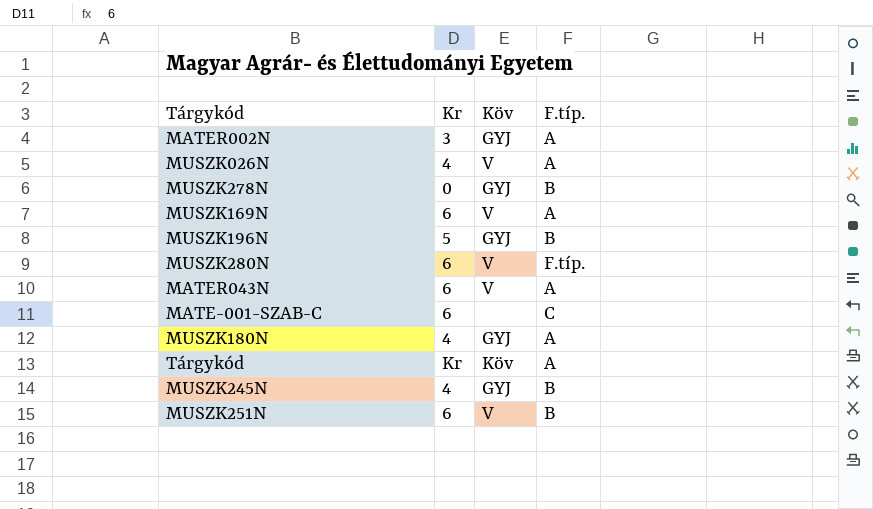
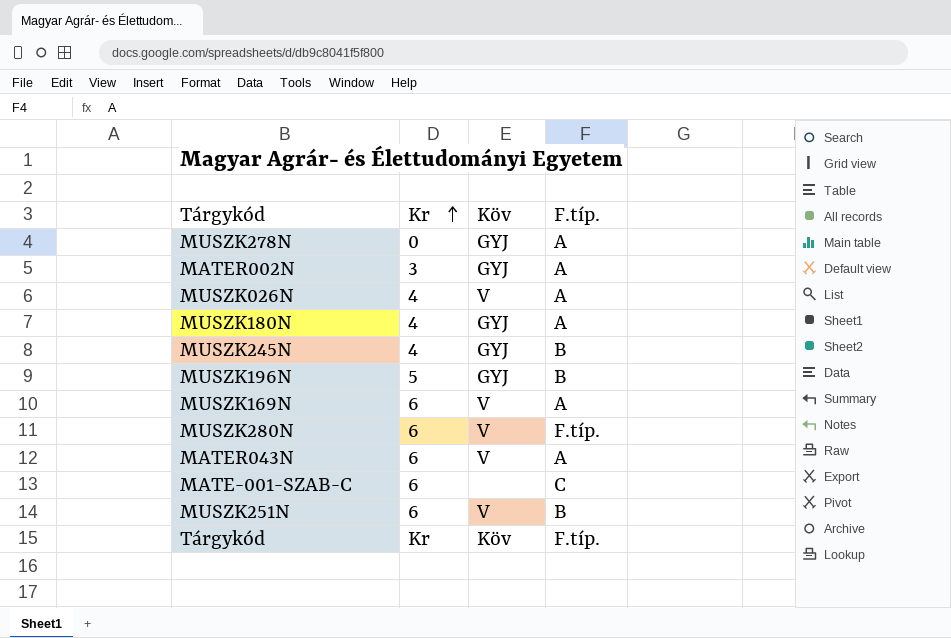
row order: none -> Kr ascending
MUSZK278N | F.típ.: B -> A
Tárgykód | F.típ.: A -> F.típ.

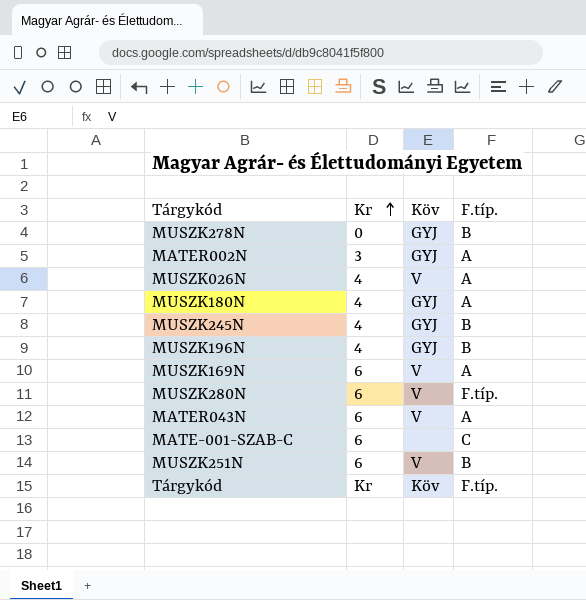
MUSZK278N | F.típ.: A -> B
MUSZK196N | Kr: 5 -> 4

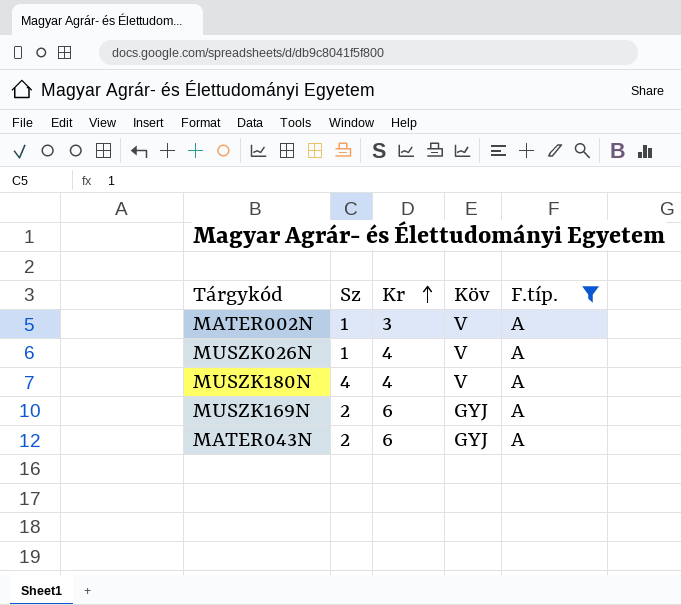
filter: none -> F.típ. = A
column Sz | position: none -> 2
MATER002N | Köv: GYJ -> V
MUSZK180N | Köv: GYJ -> V
MUSZK169N | Köv: V -> GYJ
MATER043N | Köv: V -> GYJ

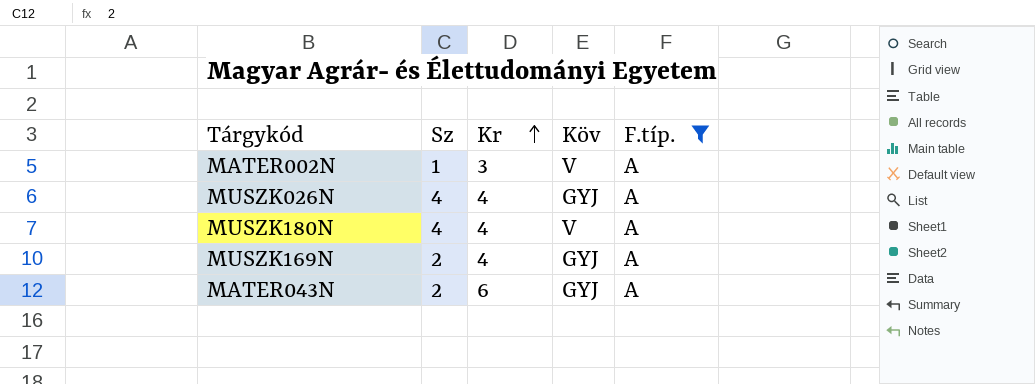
MUSZK026N | Sz: 1 -> 4
MUSZK026N | Köv: V -> GYJ
MUSZK169N | Kr: 6 -> 4

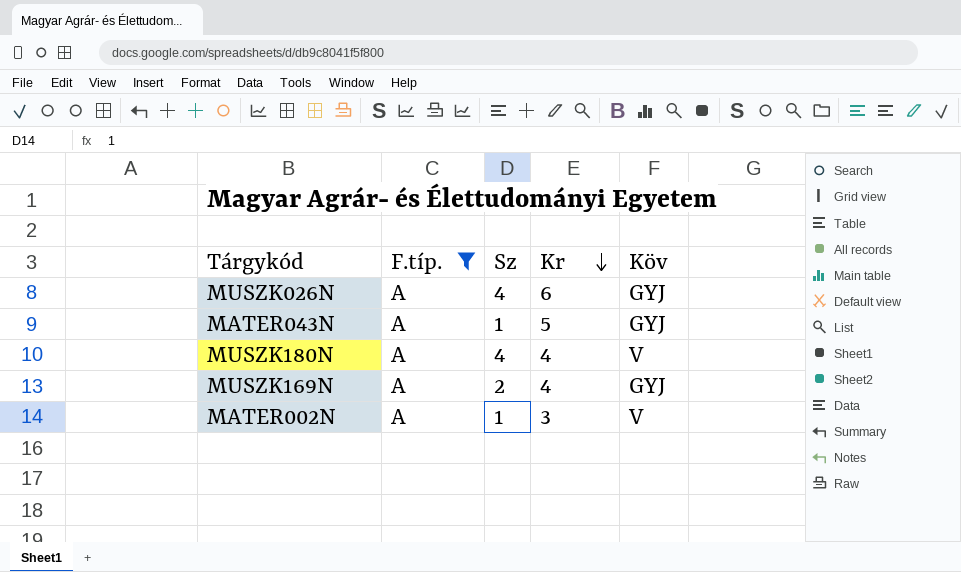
row order: Kr ascending -> Kr descending
column F.típ. | position: 5 -> 2
MUSZK026N | Kr: 4 -> 6
MATER043N | Sz: 2 -> 1
MATER043N | Kr: 6 -> 5

